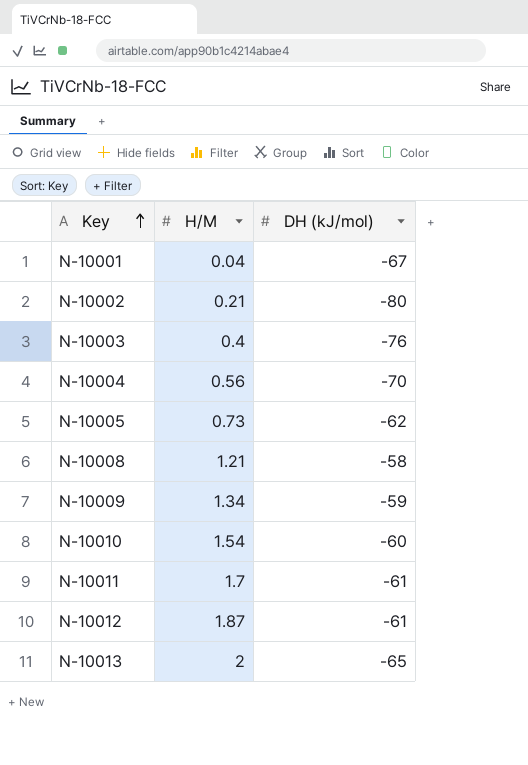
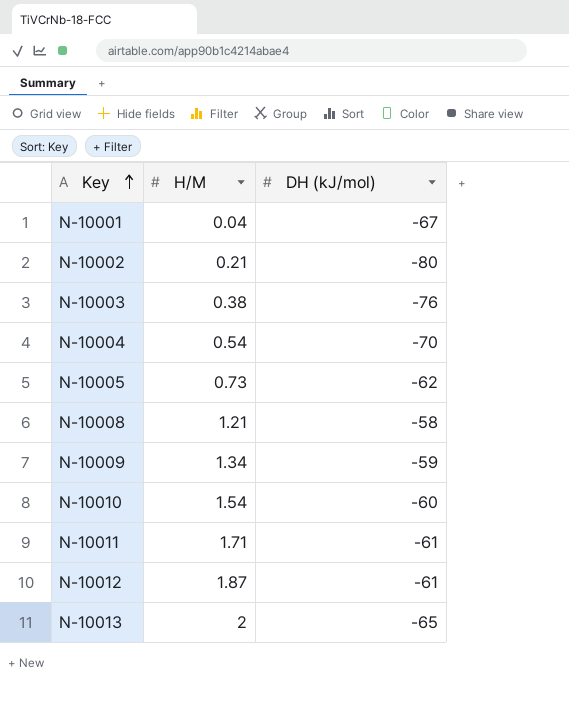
N-10003 | H/M: 0.4 -> 0.38
N-10004 | H/M: 0.56 -> 0.54
N-10011 | H/M: 1.7 -> 1.71

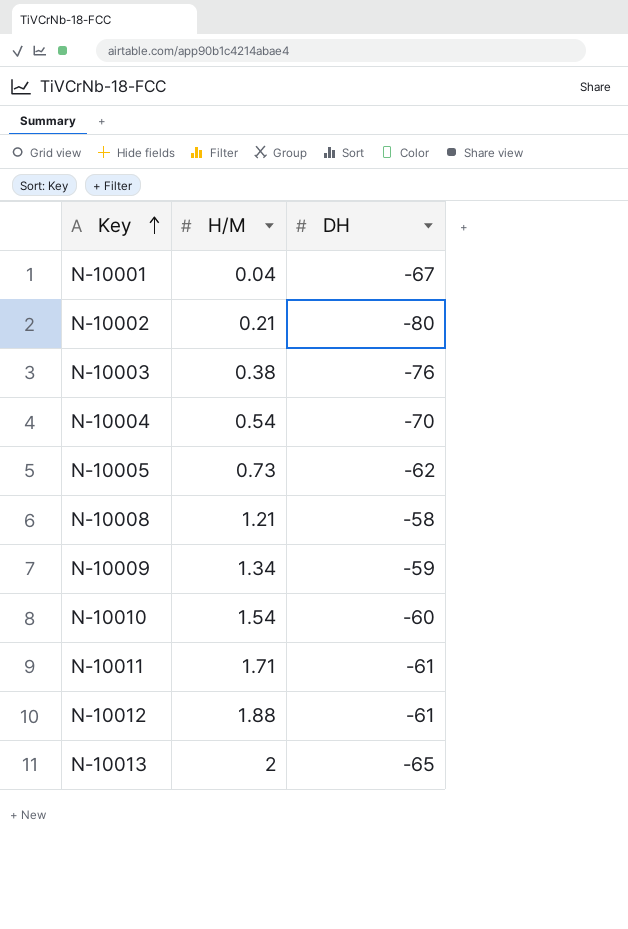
column name: DH (kJ/mol) -> DH
N-10012 | H/M: 1.87 -> 1.88

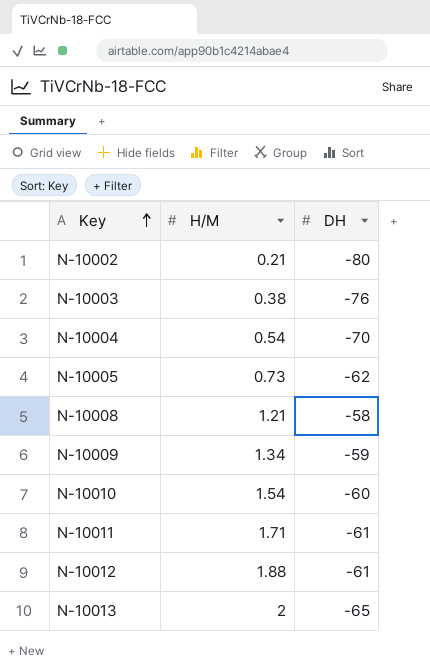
row N-10001: 0.04 | -67 -> none

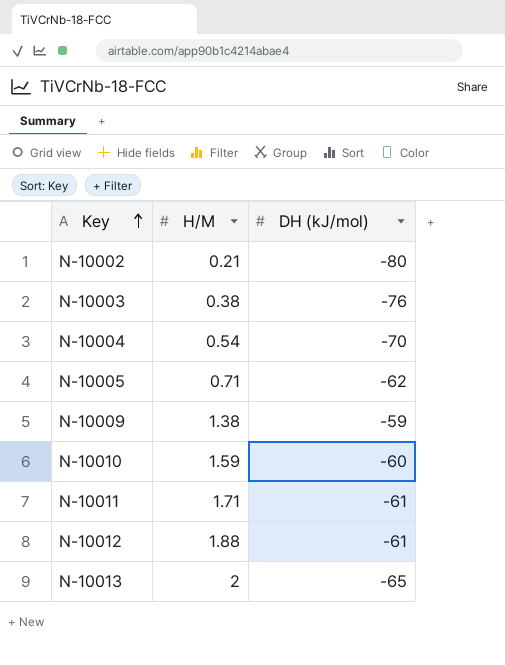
column name: DH -> DH (kJ/mol)
row N-10008: 1.21 | -58 -> none
N-10005 | H/M: 0.73 -> 0.71
N-10009 | H/M: 1.34 -> 1.38
N-10010 | H/M: 1.54 -> 1.59

